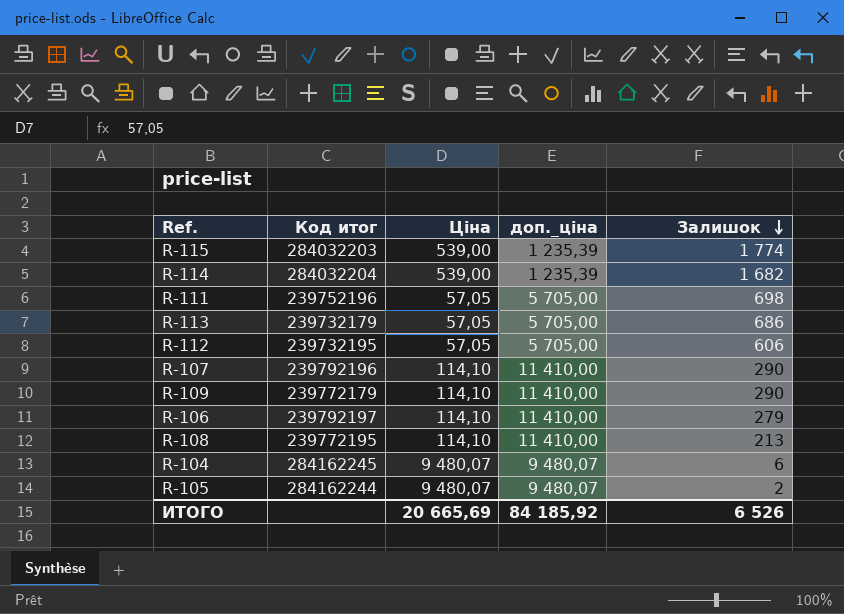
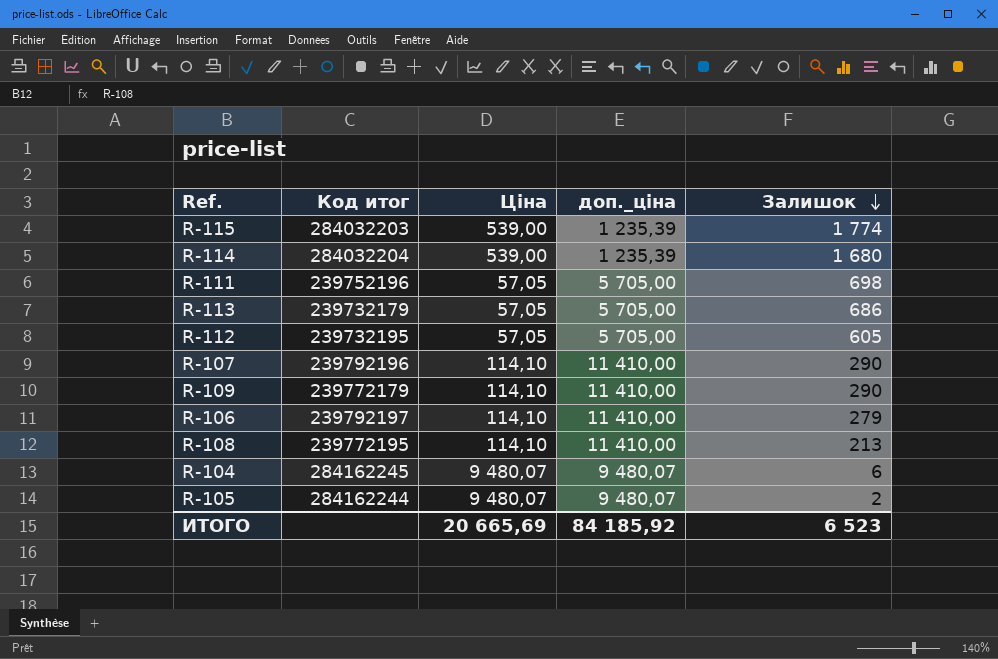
R-114 | Залишок: 1 682 -> 1 680
R-112 | Залишок: 606 -> 605
ИТОГО | Залишок: 6 526 -> 6 523

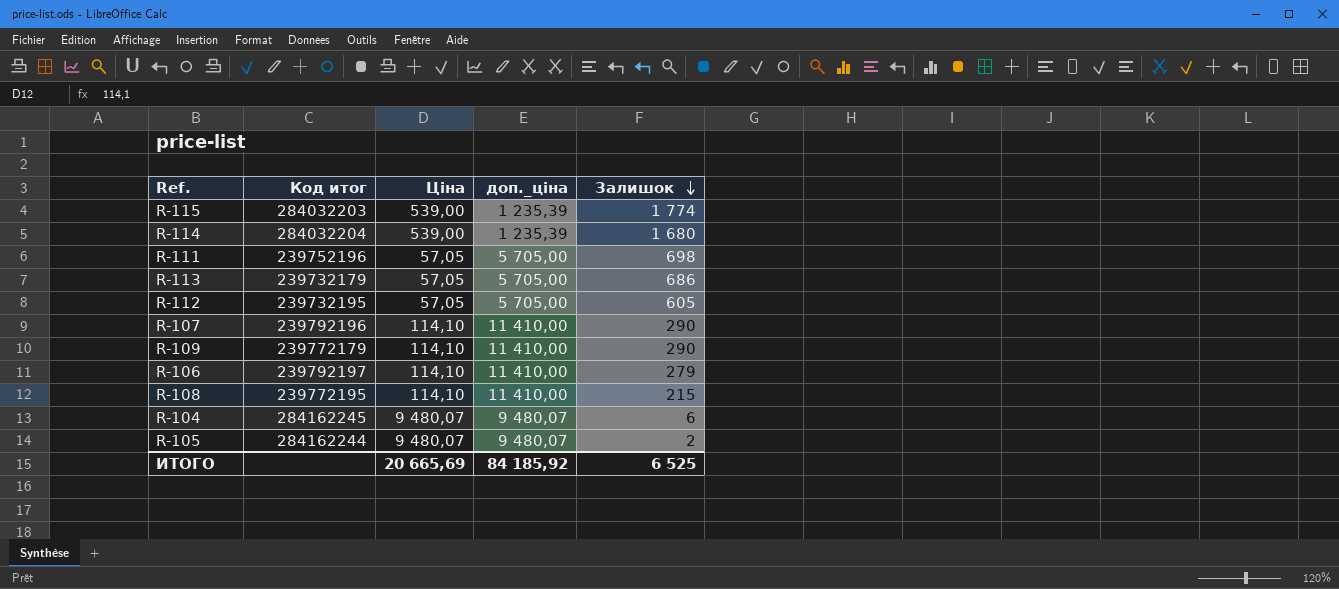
R-108 | Залишок: 213 -> 215
ИТОГО | Залишок: 6 523 -> 6 525

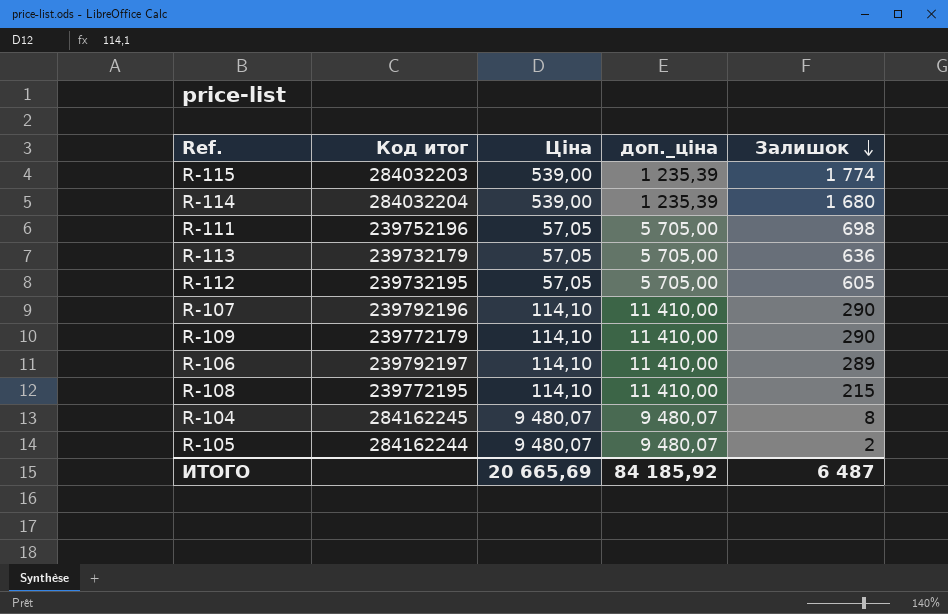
R-113 | Залишок: 686 -> 636
R-106 | Залишок: 279 -> 289
R-104 | Залишок: 6 -> 8
ИТОГО | Залишок: 6 525 -> 6 487

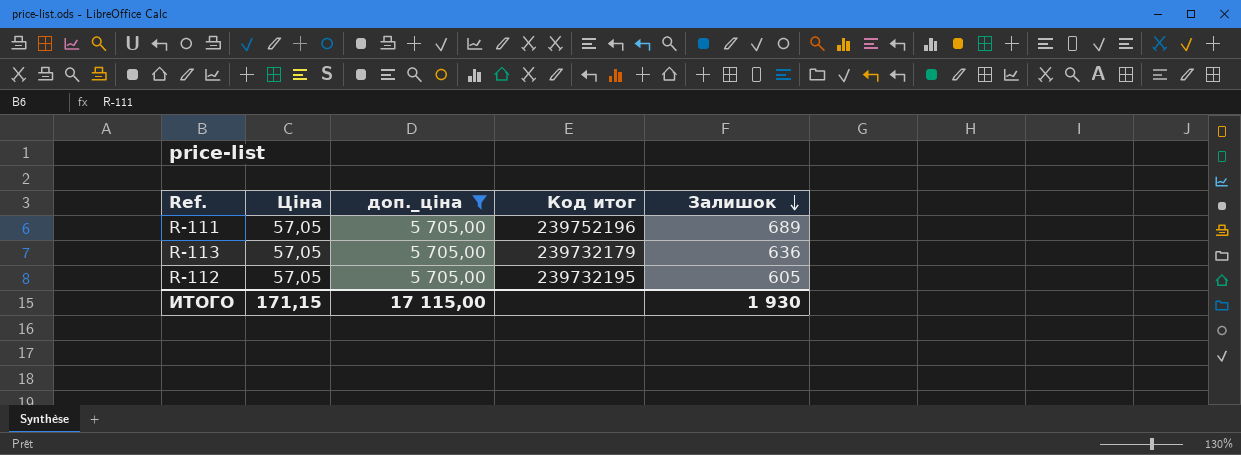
filter: none -> доп._ціна = 5 705,00
column Код итог | position: 2 -> 4
R-111 | Залишок: 698 -> 689
ИТОГО | Ціна: 20 665,69 -> 171,15
ИТОГО | доп._ціна: 84 185,92 -> 17 115,00
ИТОГО | Залишок: 6 487 -> 1 930

